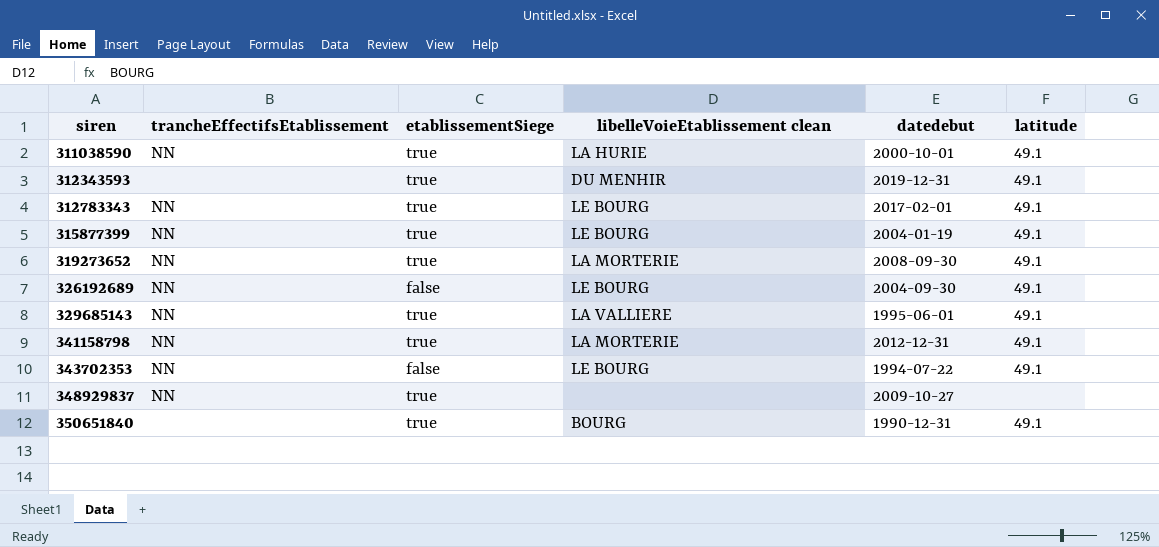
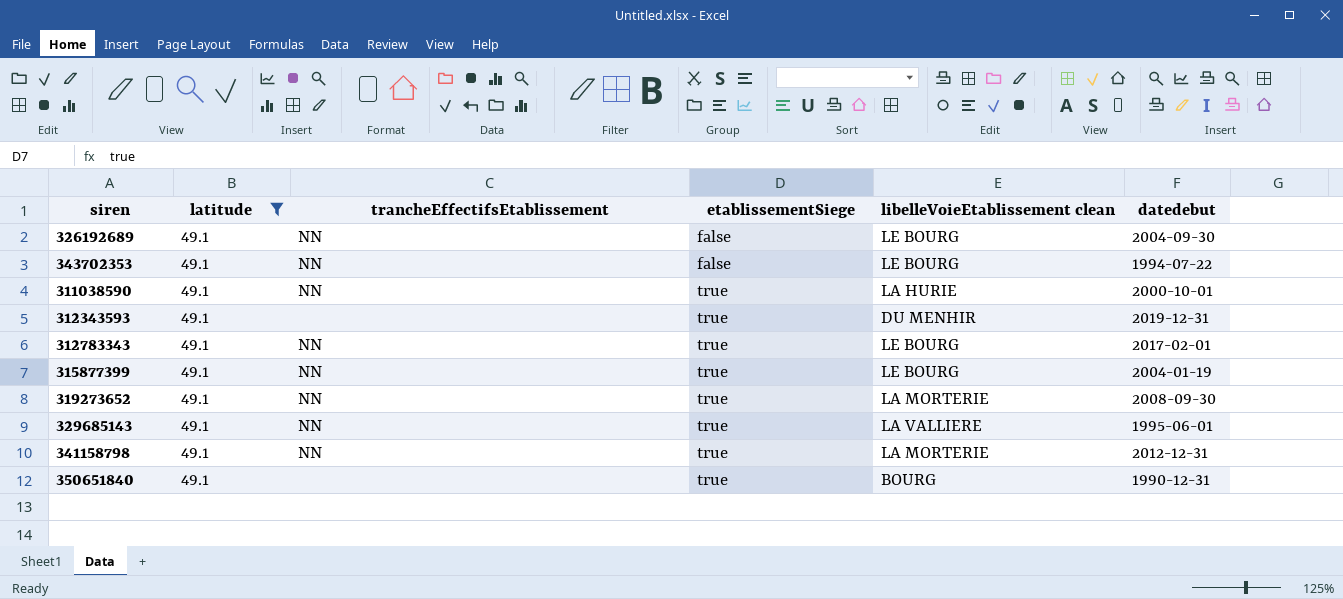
filter: none -> latitude = 49.1
row order: siren ascending -> etablissementSiege ascending
column latitude | position: 6 -> 2

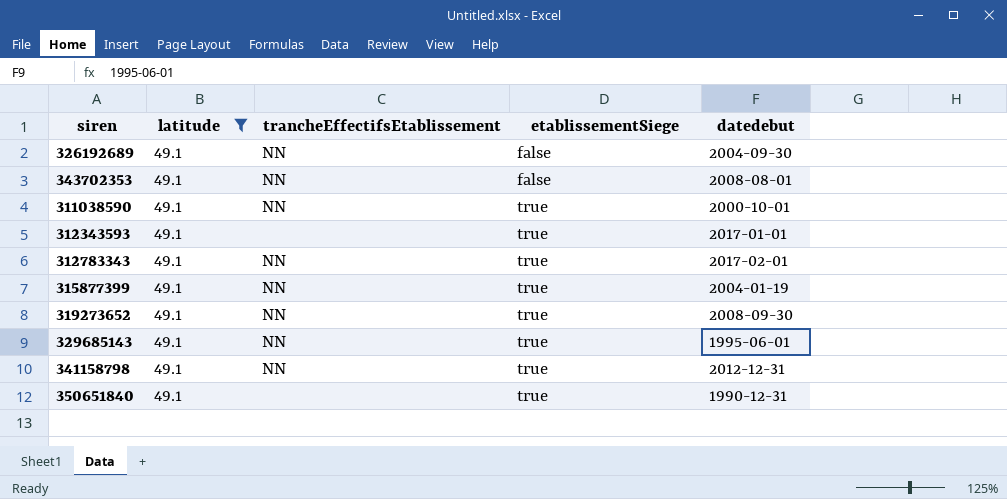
column libelleVoieEtablissement clean | position: 5 -> none
343702353 | datedebut: 1994-07-22 -> 2008-08-01
312343593 | datedebut: 2019-12-31 -> 2017-01-01

